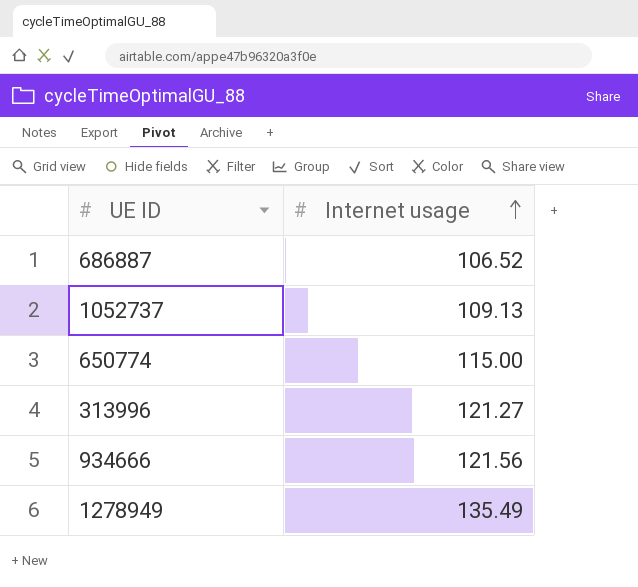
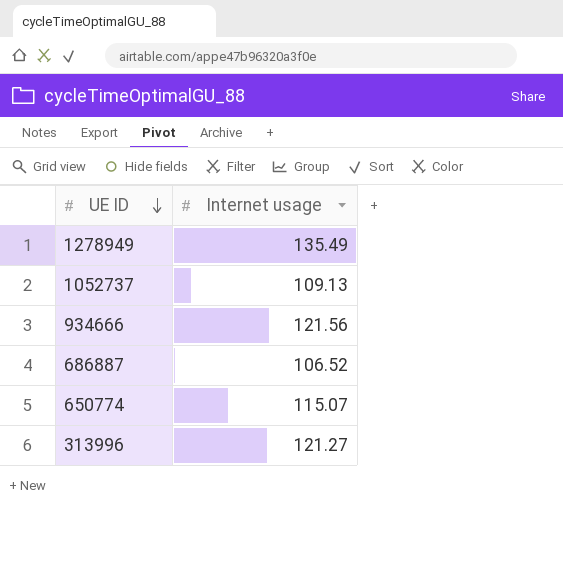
row order: Internet usage ascending -> UE ID descending
650774 | Internet usage: 115.00 -> 115.07

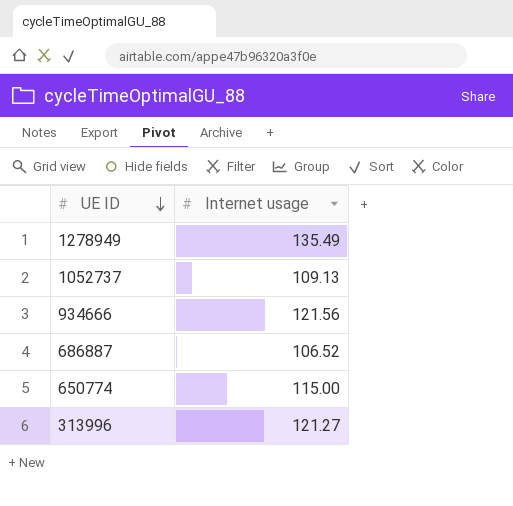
650774 | Internet usage: 115.07 -> 115.00

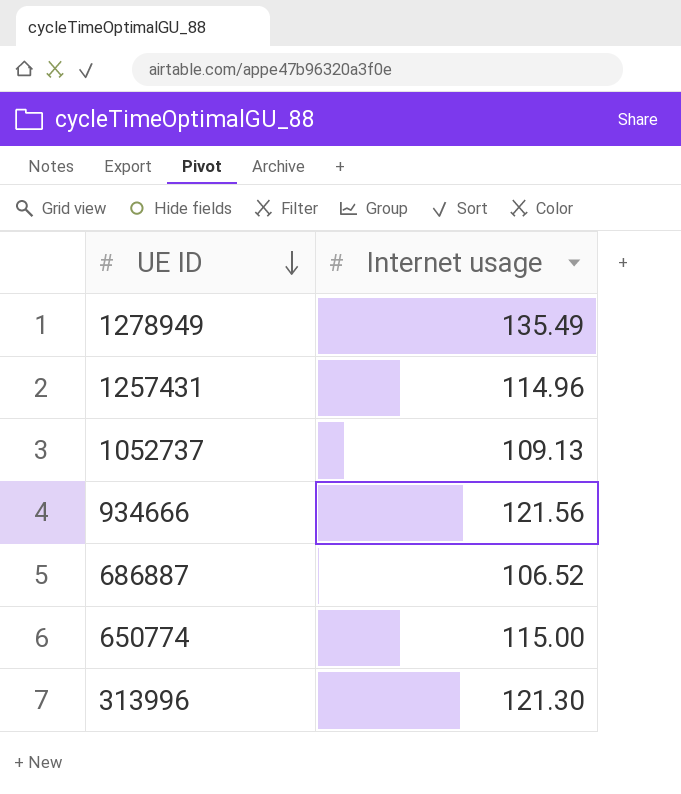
row 1257431: none -> 114.96
313996 | Internet usage: 121.27 -> 121.30

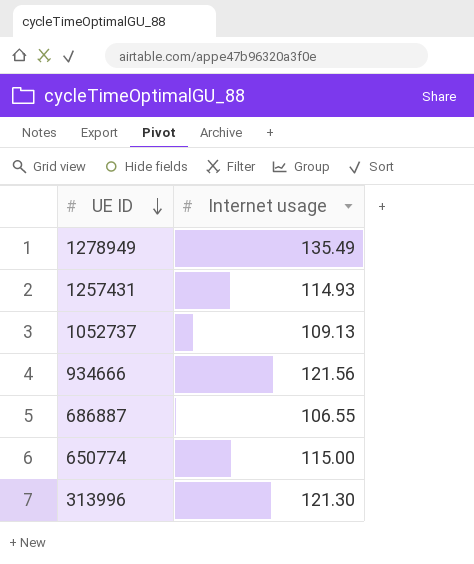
1257431 | Internet usage: 114.96 -> 114.93
686887 | Internet usage: 106.52 -> 106.55

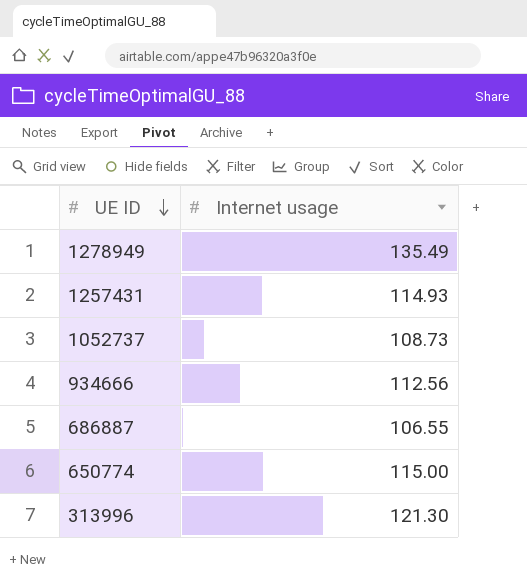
1052737 | Internet usage: 109.13 -> 108.73
934666 | Internet usage: 121.56 -> 112.56

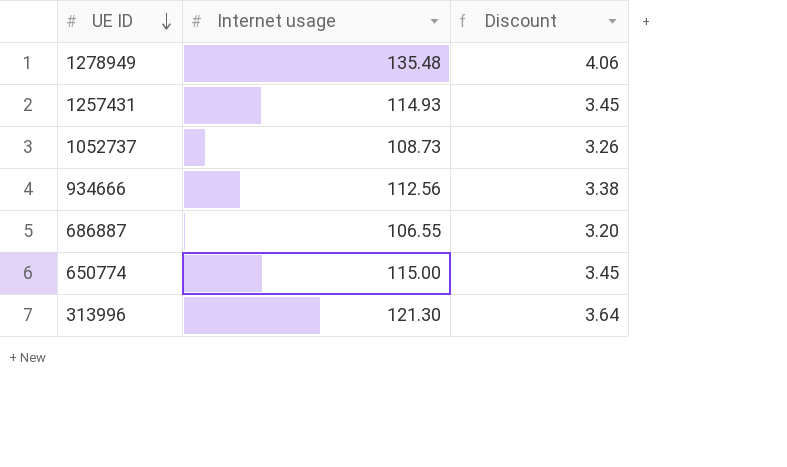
column Discount | formula: none -> [Internet usage] * 0.03
1278949 | Internet usage: 135.49 -> 135.48

